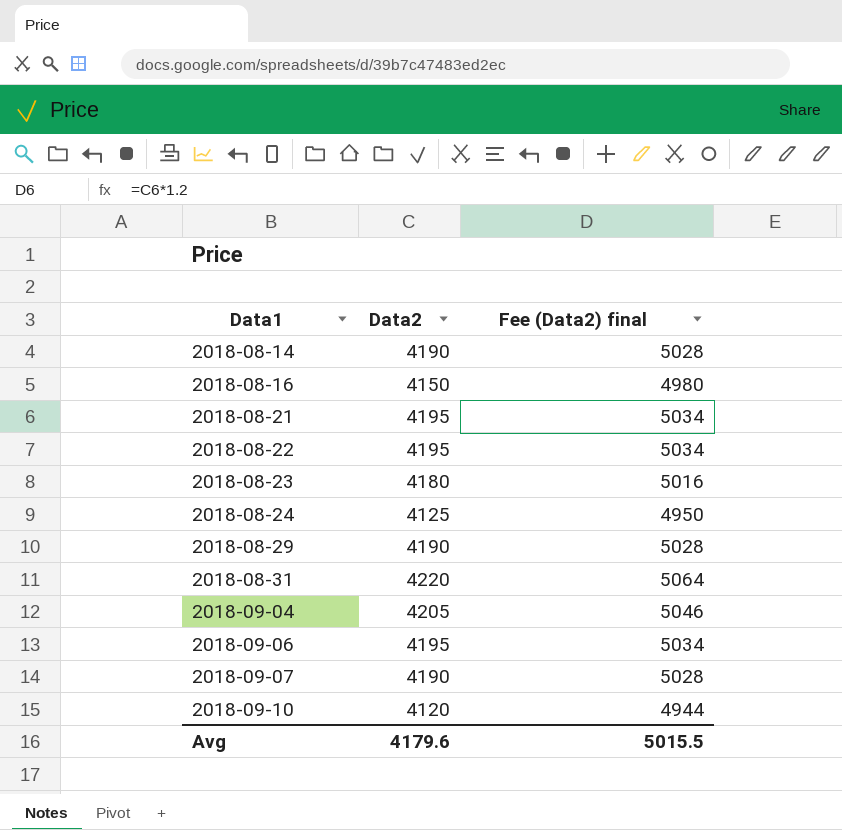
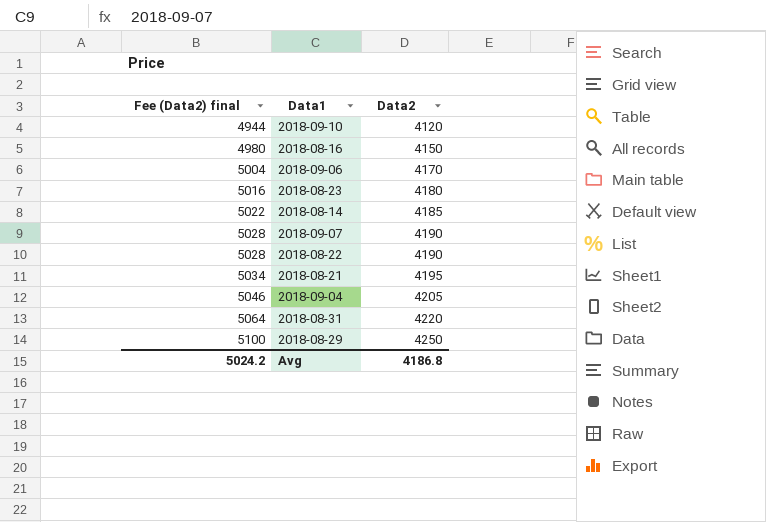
row order: Data1 ascending -> Fee (Data2) final ascending
column Fee (Data2) final | position: 3 -> 1
row 2018-08-24: 4125 | 4950 -> none
2018-09-06 | Fee (Data2) final: 5034 -> 5004
2018-09-06 | Data2: 4195 -> 4170
2018-08-14 | Fee (Data2) final: 5028 -> 5022
2018-08-14 | Data2: 4190 -> 4185
2018-08-22 | Fee (Data2) final: 5034 -> 5028
2018-08-22 | Data2: 4195 -> 4190
2018-08-29 | Fee (Data2) final: 5028 -> 5100
2018-08-29 | Data2: 4190 -> 4250
Avg | Fee (Data2) final: 5015.5 -> 5024.2
Avg | Data2: 4179.6 -> 4186.8

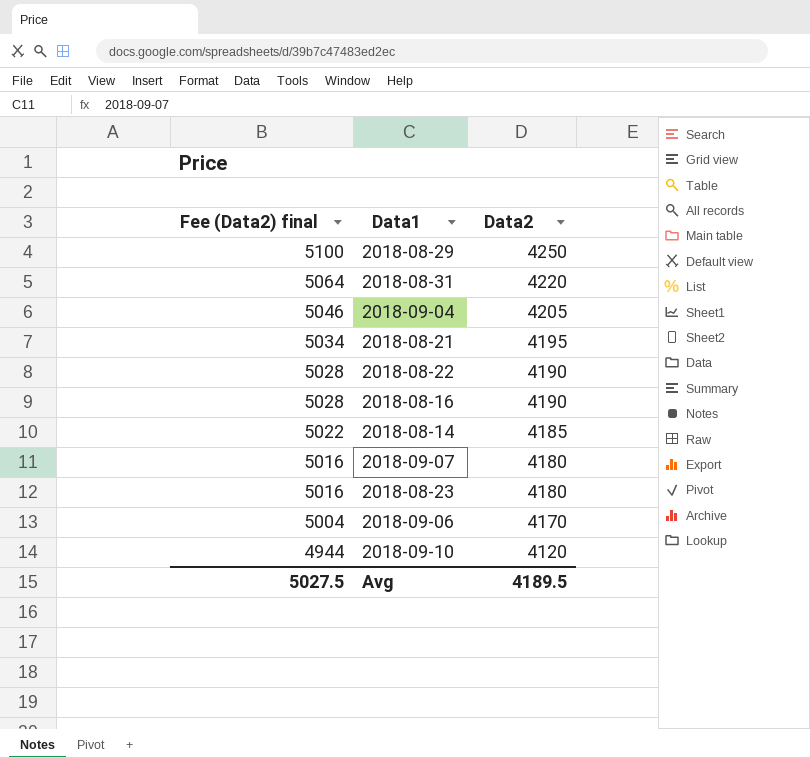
row order: Fee (Data2) final ascending -> Fee (Data2) final descending
2018-08-16 | Fee (Data2) final: 4980 -> 5028
2018-08-16 | Data2: 4150 -> 4190
2018-09-07 | Fee (Data2) final: 5028 -> 5016
2018-09-07 | Data2: 4190 -> 4180
Avg | Fee (Data2) final: 5024.2 -> 5027.5
Avg | Data2: 4186.8 -> 4189.5

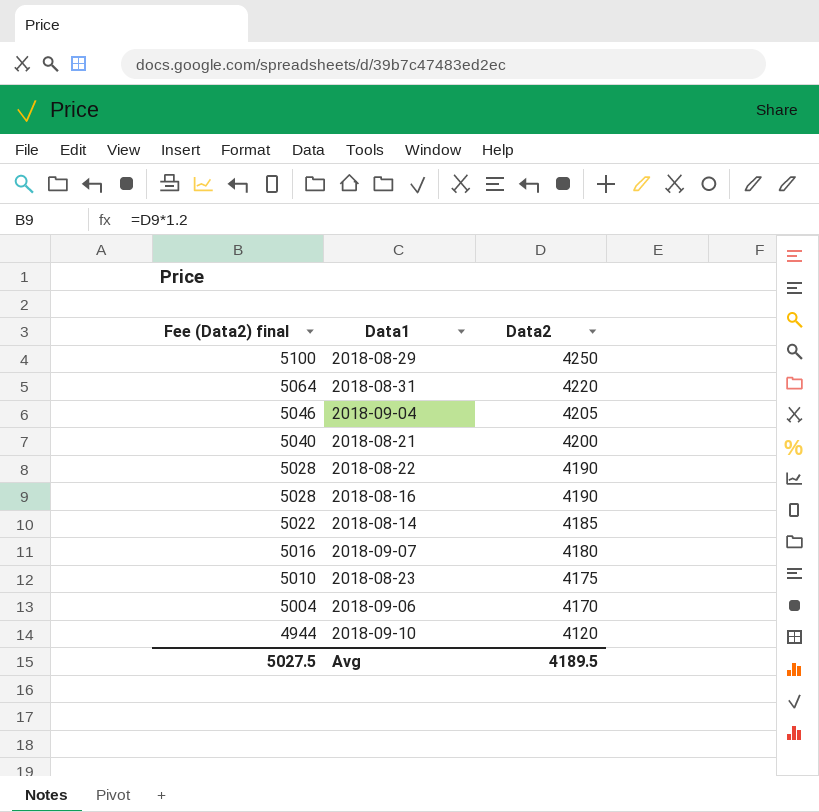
2018-08-21 | Fee (Data2) final: 5034 -> 5040
2018-08-21 | Data2: 4195 -> 4200
2018-08-23 | Fee (Data2) final: 5016 -> 5010
2018-08-23 | Data2: 4180 -> 4175

